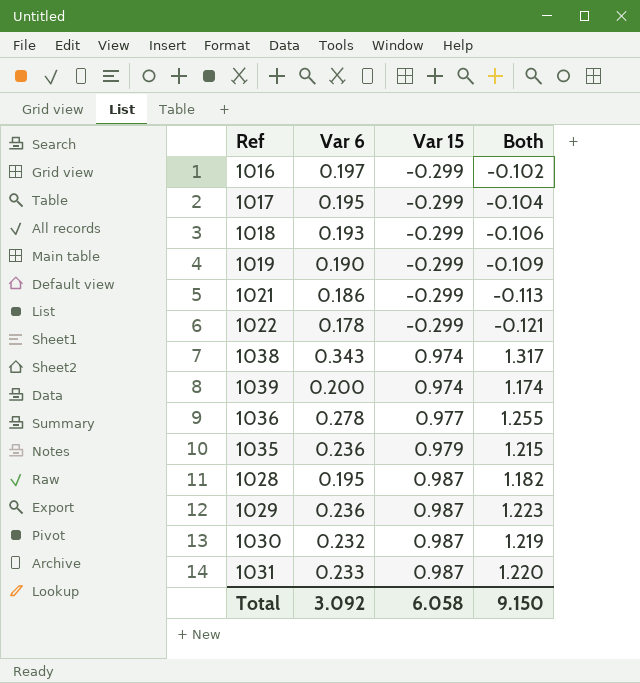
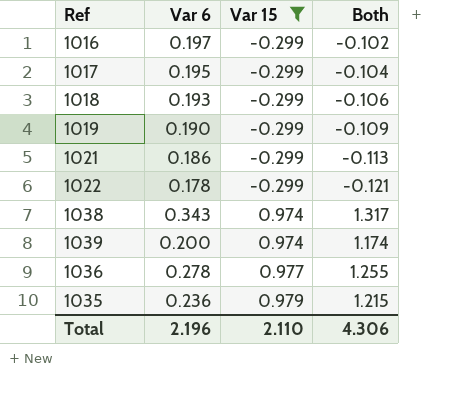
filter: none -> Var 15 != 0.987
Total | Var 6: 3.092 -> 2.196
Total | Var 15: 6.058 -> 2.110
Total | Both: 9.150 -> 4.306

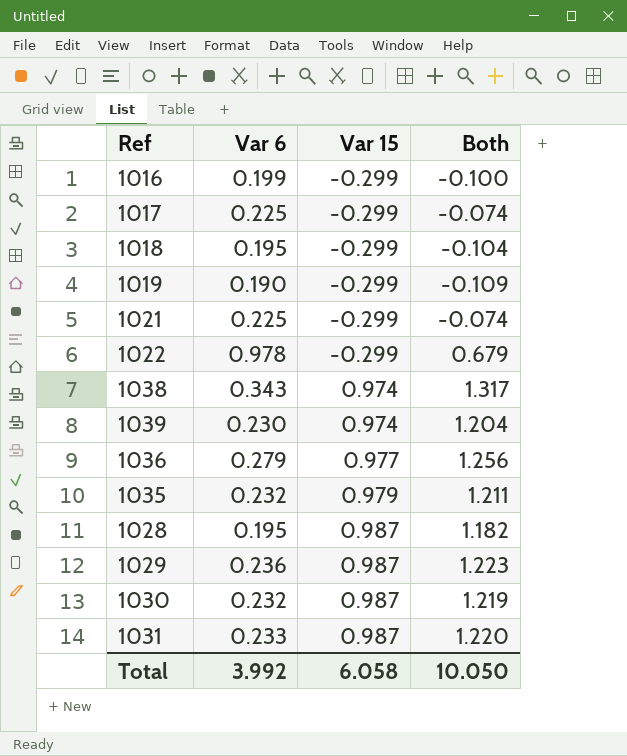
filter: Var 15 != 0.987 -> none
1016 | Var 6: 0.197 -> 0.199
1016 | Both: -0.102 -> -0.100
1017 | Var 6: 0.195 -> 0.225
1017 | Both: -0.104 -> -0.074
1018 | Var 6: 0.193 -> 0.195
1018 | Both: -0.106 -> -0.104
1021 | Var 6: 0.186 -> 0.225
1021 | Both: -0.113 -> -0.074
1022 | Var 6: 0.178 -> 0.978
1022 | Both: -0.121 -> 0.679
1039 | Var 6: 0.200 -> 0.230
1039 | Both: 1.174 -> 1.204
1036 | Var 6: 0.278 -> 0.279
1036 | Both: 1.255 -> 1.256
1035 | Var 6: 0.236 -> 0.232
1035 | Both: 1.215 -> 1.211
Total | Var 6: 2.196 -> 3.992
Total | Var 15: 2.110 -> 6.058
Total | Both: 4.306 -> 10.050

